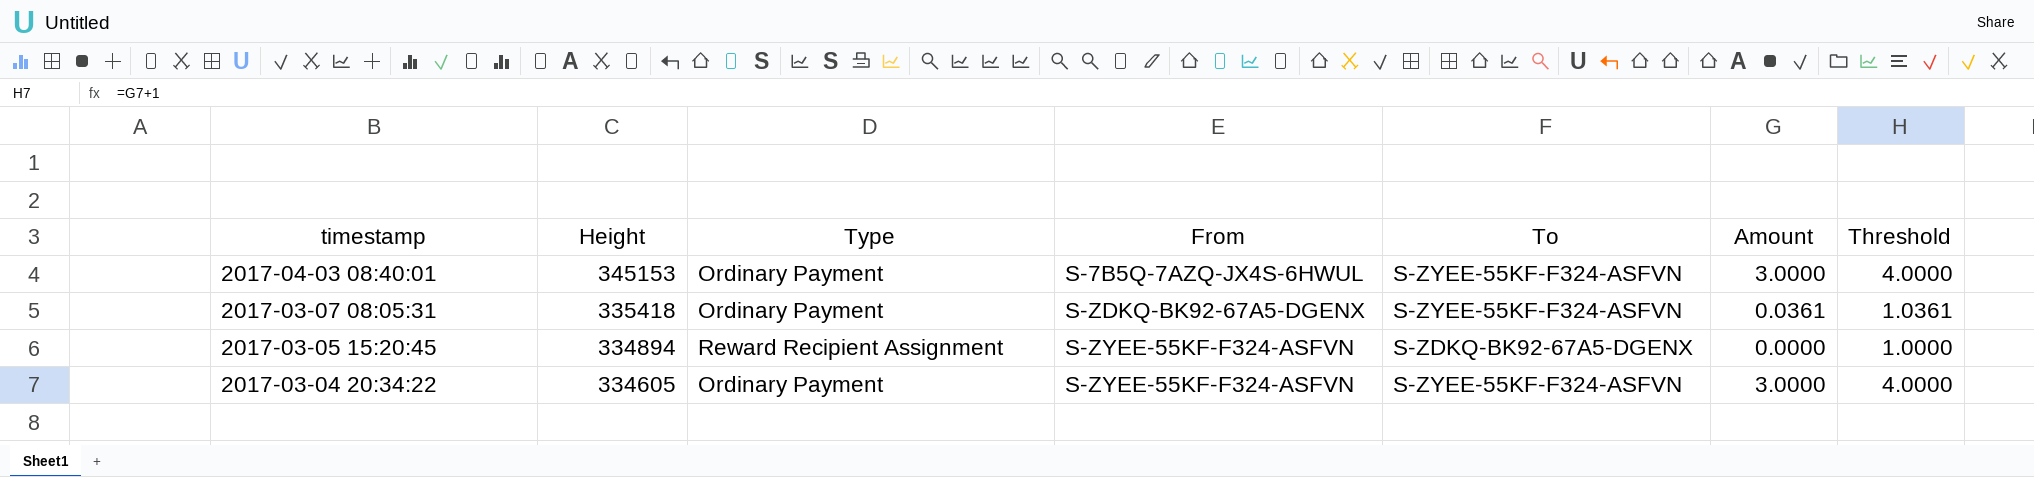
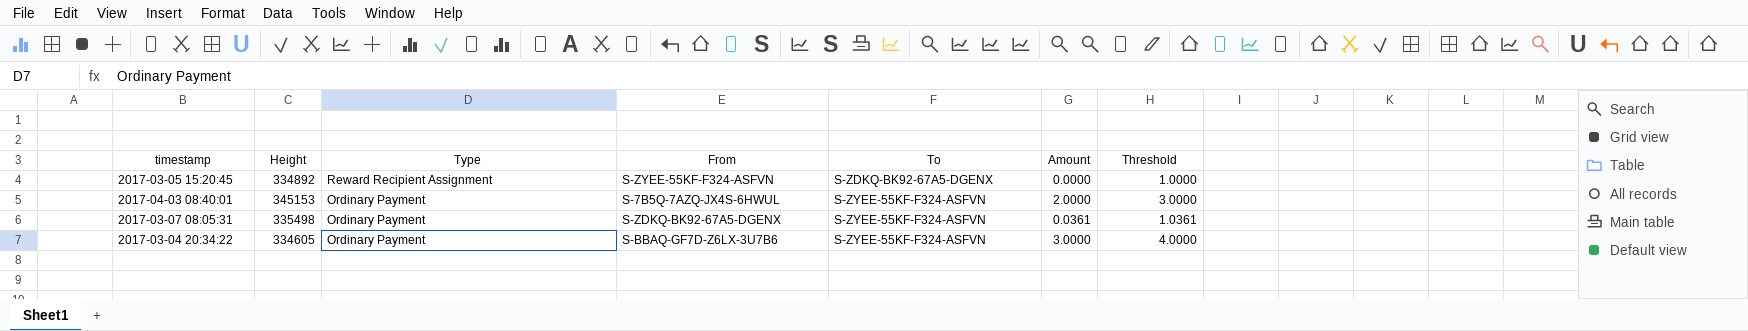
row order: timestamp descending -> Type descending
2017-03-05 15:20:45 | Height: 334894 -> 334892
2017-04-03 08:40:01 | Amount: 3.0000 -> 2.0000
2017-04-03 08:40:01 | Threshold: 4.0000 -> 3.0000
2017-03-07 08:05:31 | Height: 335418 -> 335498
2017-03-04 20:34:22 | From: S-ZYEE-55KF-F324-ASFVN -> S-BBAQ-GF7D-Z6LX-3U7B6

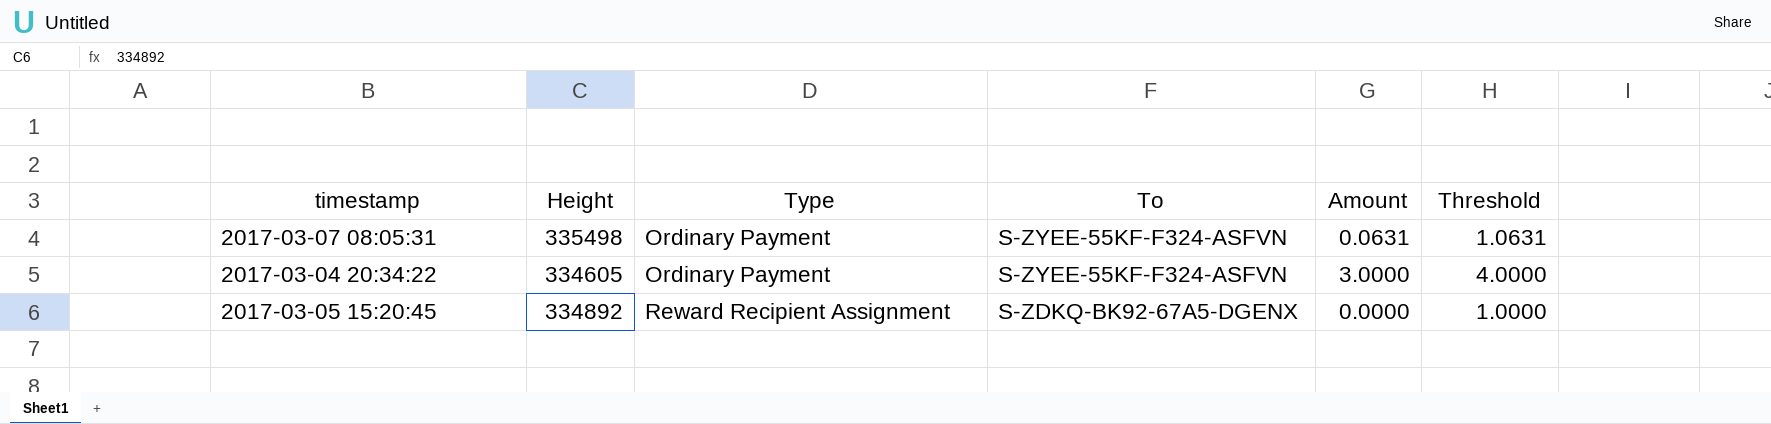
row order: Type descending -> Type ascending
column From | position: 4 -> none
row 2017-04-03 08:40:01: 345153 | Ordinary Payment | S-7B5Q-7AZQ-JX4S-6HWUL | S-ZYEE-55KF-F324-ASFVN | 2.0000 | 3.0000 -> none
2017-03-07 08:05:31 | Amount: 0.0361 -> 0.0631
2017-03-07 08:05:31 | Threshold: 1.0361 -> 1.0631

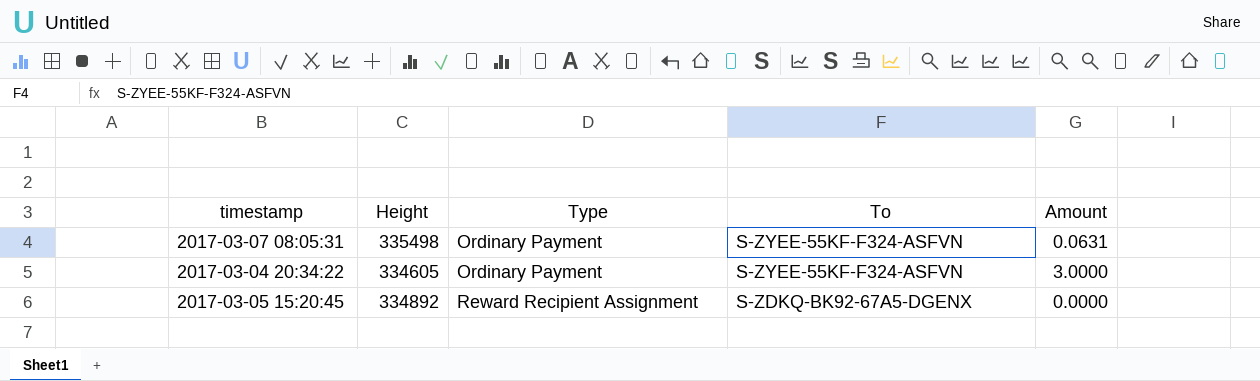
column Threshold | formula: [Amount] + 1 -> none

